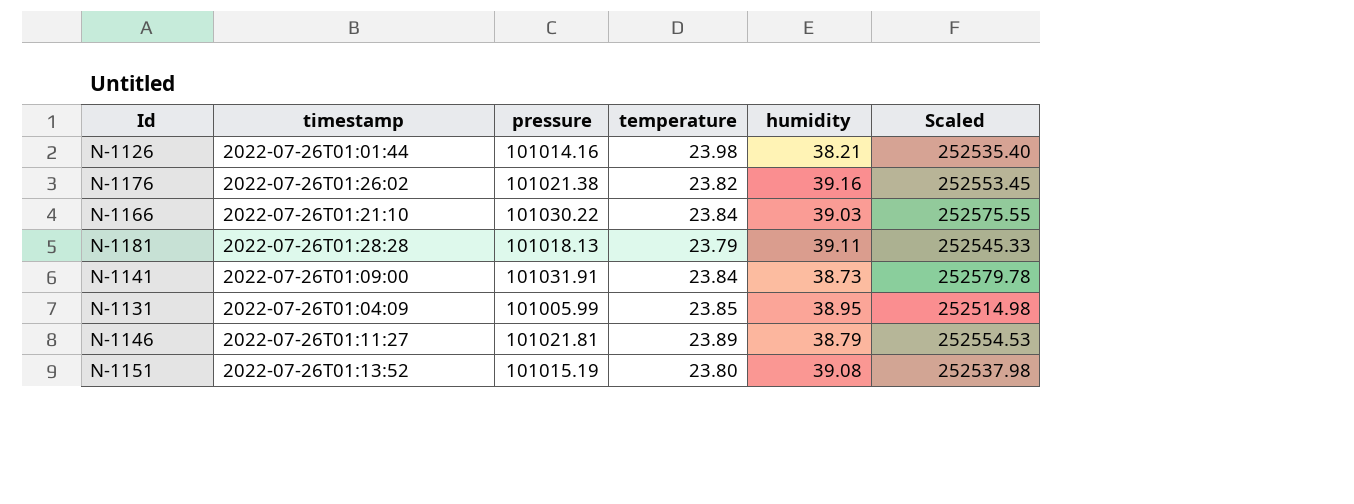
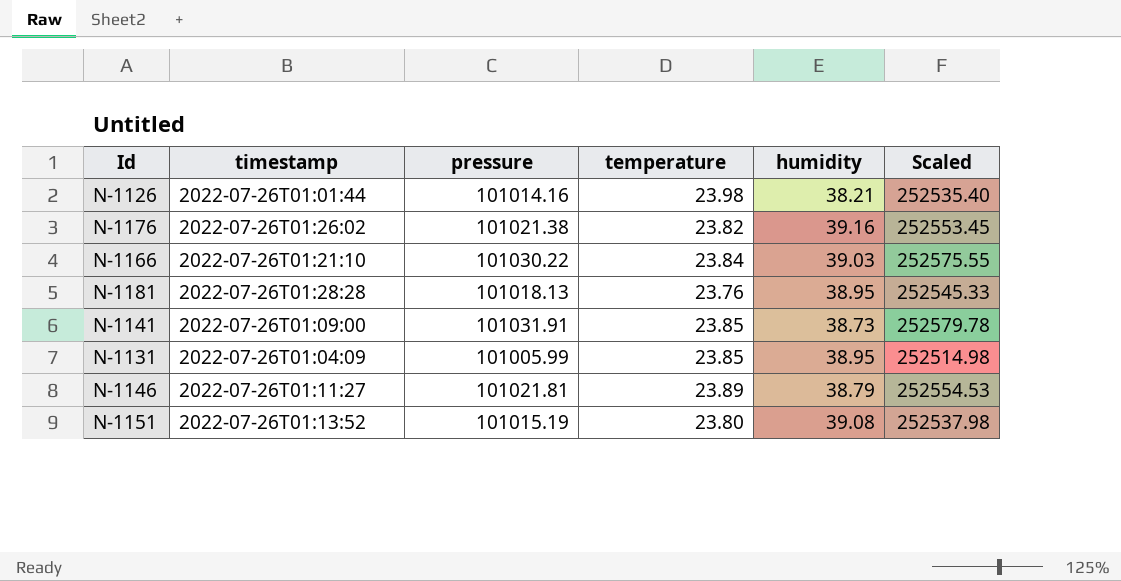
N-1181 | temperature: 23.79 -> 23.76
N-1181 | humidity: 39.11 -> 38.95
N-1141 | temperature: 23.84 -> 23.85

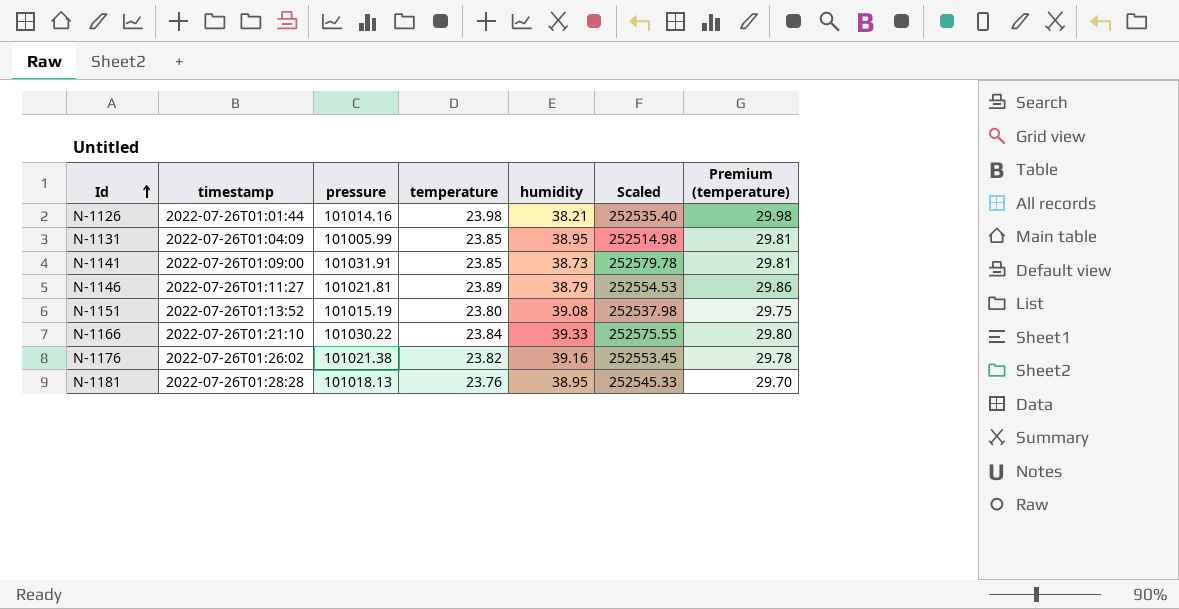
row order: none -> Id ascending
column Premium (temperature) | formula: none -> [temperature] * 1.25
N-1166 | humidity: 39.03 -> 39.33

